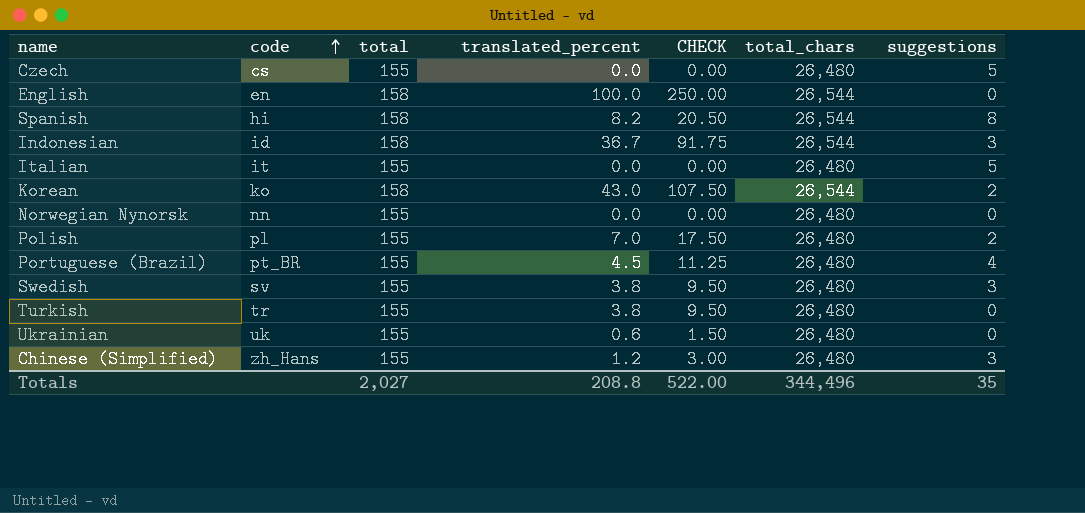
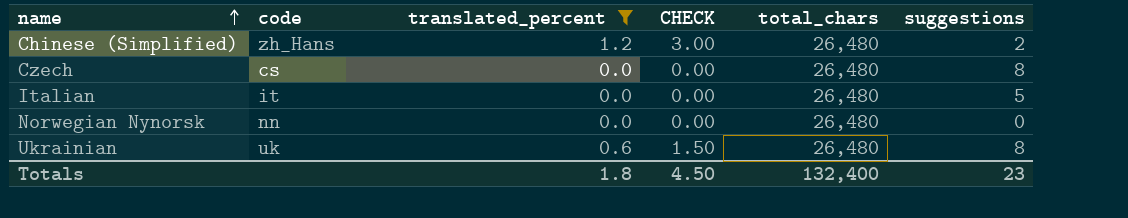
filter: none -> translated_percent <= 1.2
row order: code ascending -> name ascending
column total | position: 3 -> none
Chinese (Simplified) | suggestions: 3 -> 2
Czech | suggestions: 5 -> 8
Ukrainian | suggestions: 0 -> 8
Totals | translated_percent: 208.8 -> 1.8
Totals | CHECK: 522.00 -> 4.50
Totals | total_chars: 344,496 -> 132,400
Totals | suggestions: 35 -> 23

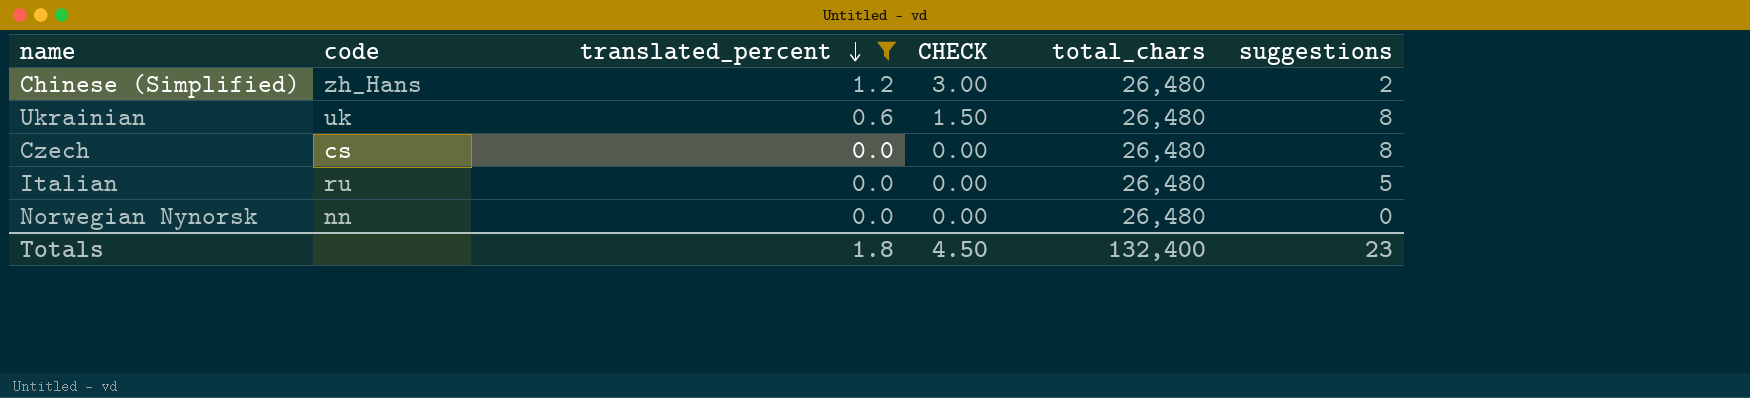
row order: name ascending -> translated_percent descending
Italian | code: it -> ru

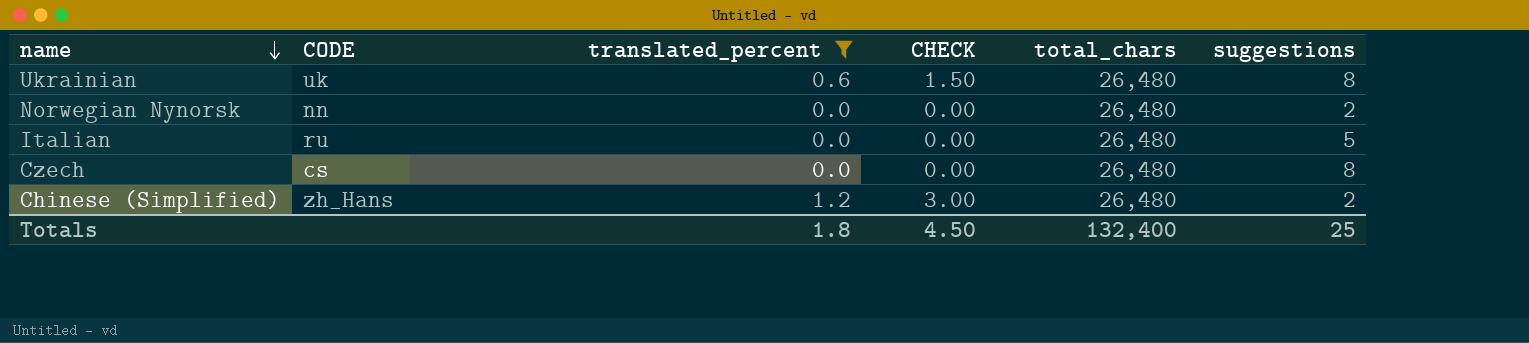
row order: translated_percent descending -> name descending
column name: code -> CODE
Norwegian Nynorsk | suggestions: 0 -> 2
Totals | suggestions: 23 -> 25

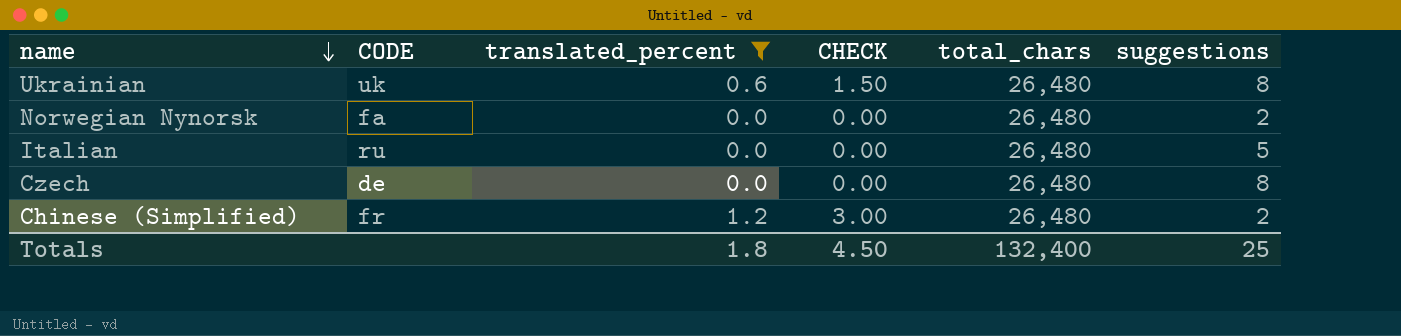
Norwegian Nynorsk | CODE: nn -> fa
Czech | CODE: cs -> de
Chinese (Simplified) | CODE: zh_Hans -> fr

